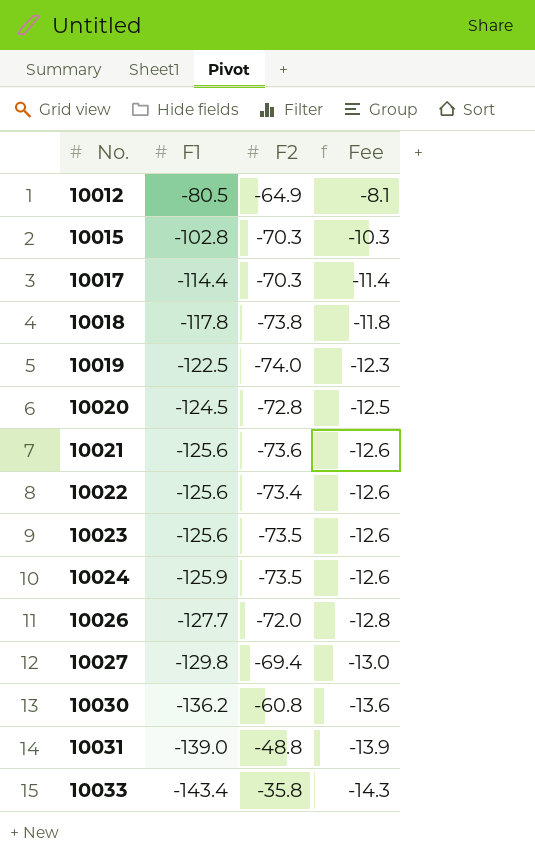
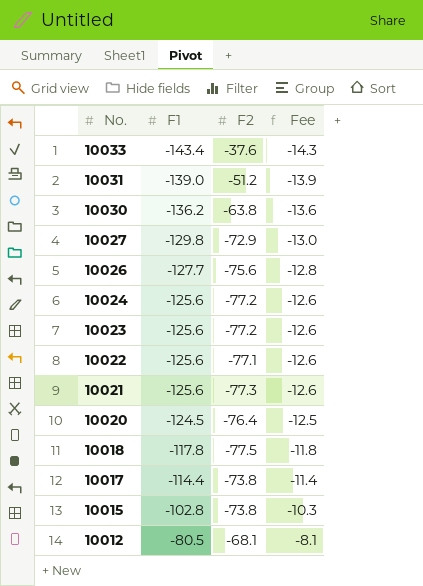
row order: No. ascending -> No. descending
row 10019: -122.5 | -74.0 | -12.3 -> none
10033 | F2: -35.8 -> -37.6
10031 | F2: -48.8 -> -51.2
10030 | F2: -60.8 -> -63.8
10027 | F2: -69.4 -> -72.9
10026 | F2: -72.0 -> -75.6
10024 | F1: -125.9 -> -125.6
10024 | F2: -73.5 -> -77.2
10023 | F2: -73.5 -> -77.2
10022 | F2: -73.4 -> -77.1
10021 | F2: -73.6 -> -77.3
10020 | F2: -72.8 -> -76.4
10018 | F2: -73.8 -> -77.5
10017 | F2: -70.3 -> -73.8
10015 | F2: -70.3 -> -73.8
10012 | F2: -64.9 -> -68.1

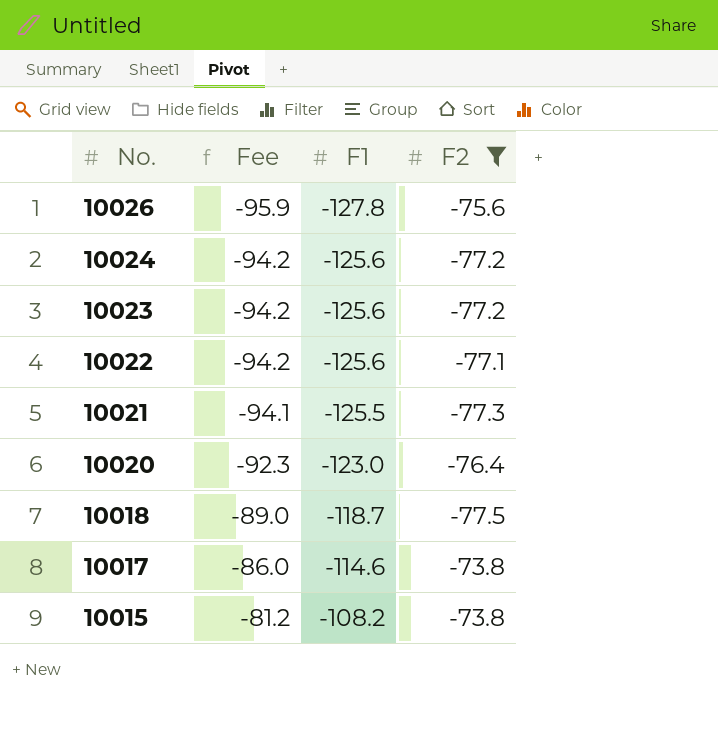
filter: none -> F2 <= -73.8
column Fee | formula: [F1] * 0.1 -> [F1] * 0.75
column Fee | position: 4 -> 2
10026 | F1: -127.7 -> -127.8
10021 | F1: -125.6 -> -125.5
10020 | F1: -124.5 -> -123.0
10018 | F1: -117.8 -> -118.7
10017 | F1: -114.4 -> -114.6
10015 | F1: -102.8 -> -108.2

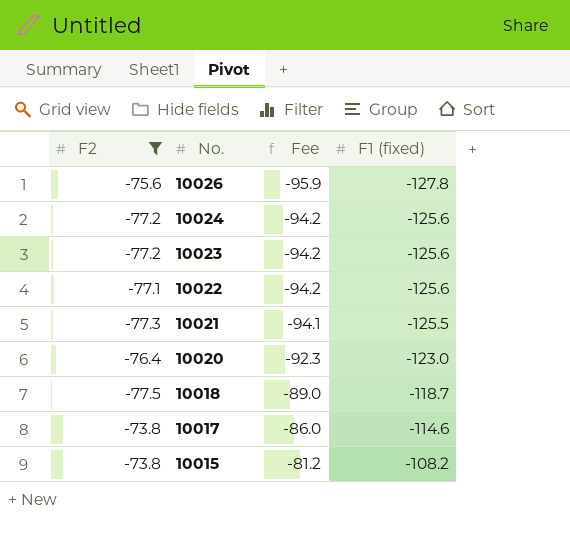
column F2 | position: 4 -> 1
column name: F1 -> F1 (fixed)

